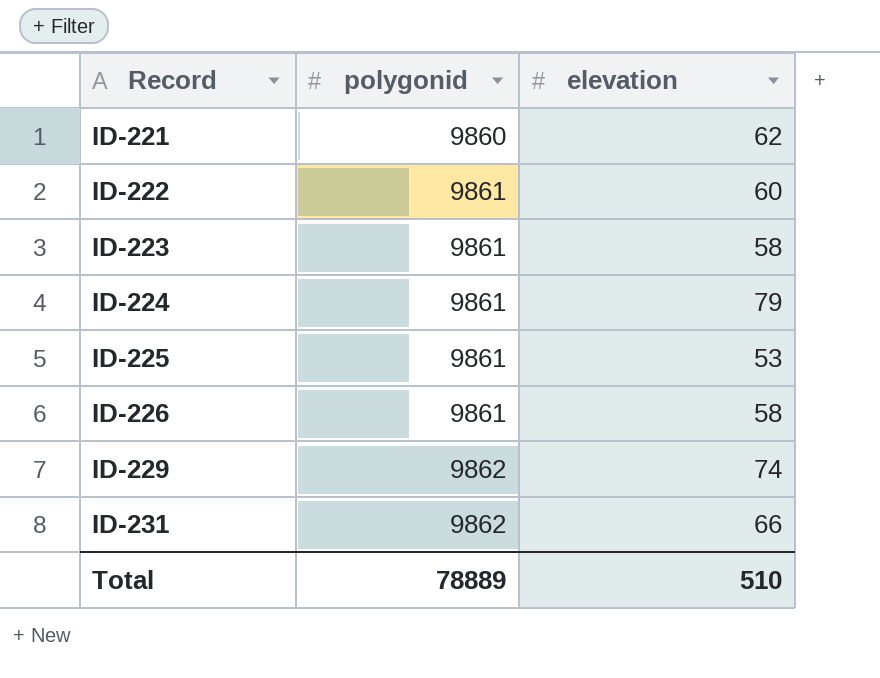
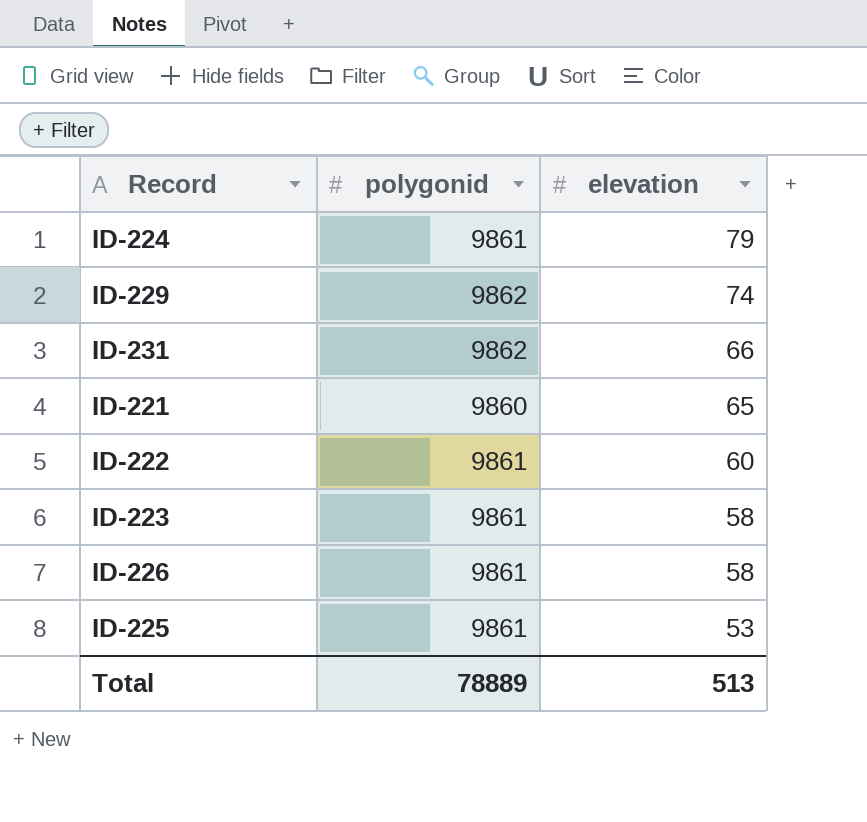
row order: Record ascending -> elevation descending
ID-221 | elevation: 62 -> 65
Total | elevation: 510 -> 513

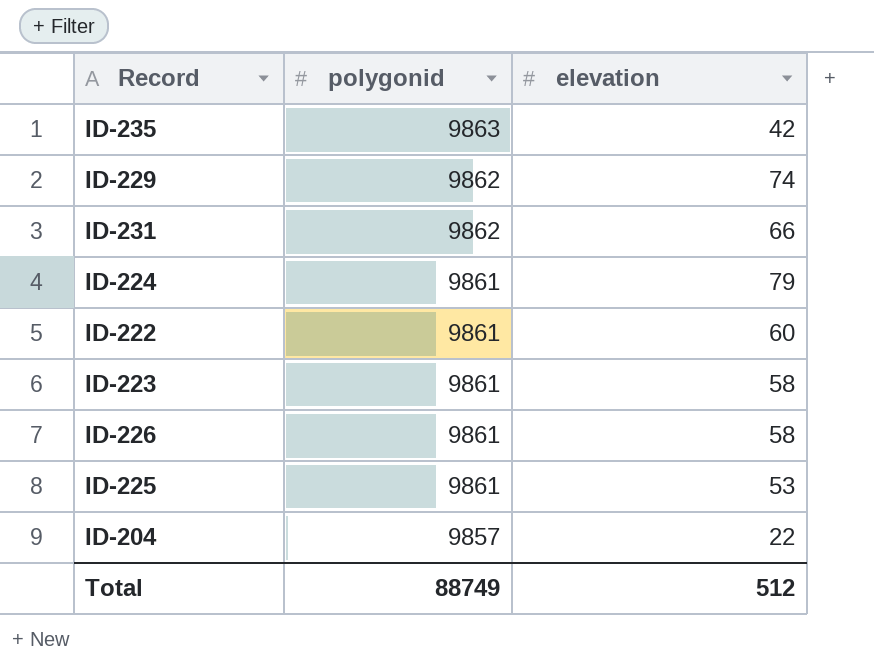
row order: elevation descending -> polygonid descending
row ID-221: 9860 | 65 -> none
row ID-235: none -> 9863 | 42
row ID-204: none -> 9857 | 22
Total | polygonid: 78889 -> 88749
Total | elevation: 513 -> 512

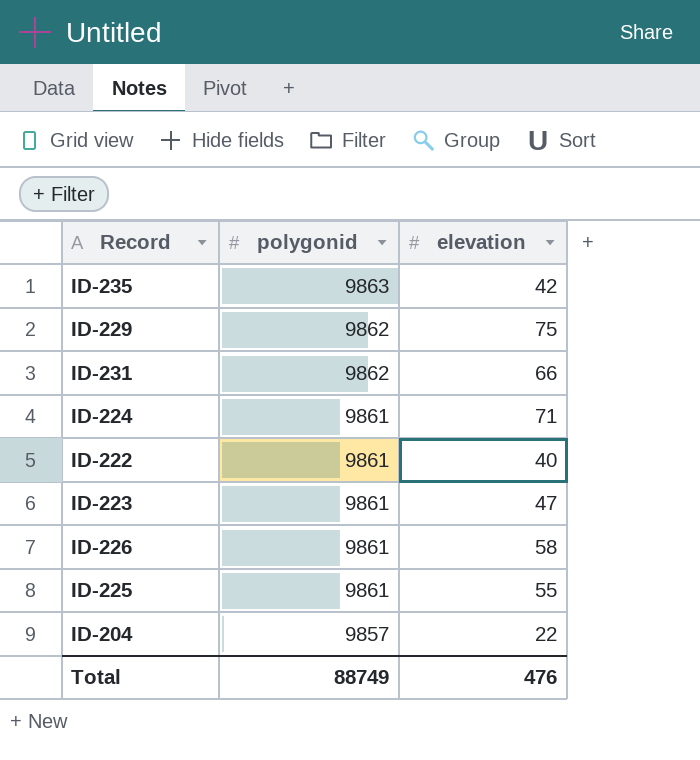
ID-229 | elevation: 74 -> 75
ID-224 | elevation: 79 -> 71
ID-222 | elevation: 60 -> 40
ID-223 | elevation: 58 -> 47
ID-225 | elevation: 53 -> 55
Total | elevation: 512 -> 476

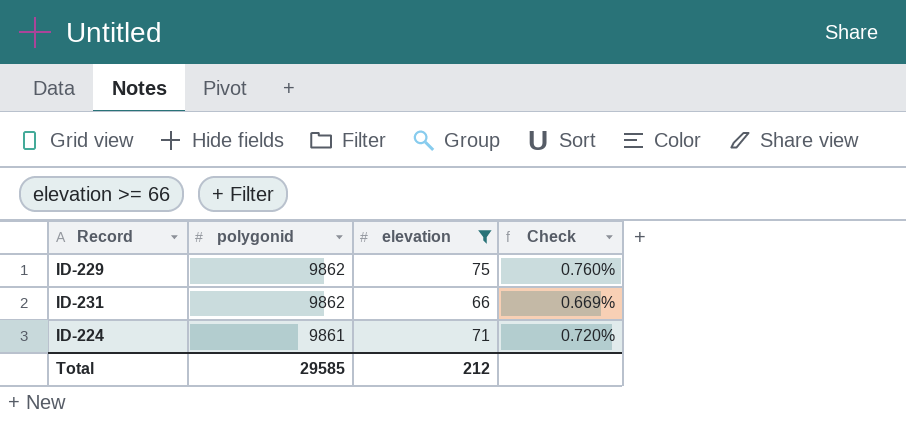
filter: none -> elevation >= 66
column Check | formula: none -> [elevation] / [polygonid]
Total | polygonid: 88749 -> 29585
Total | elevation: 476 -> 212

